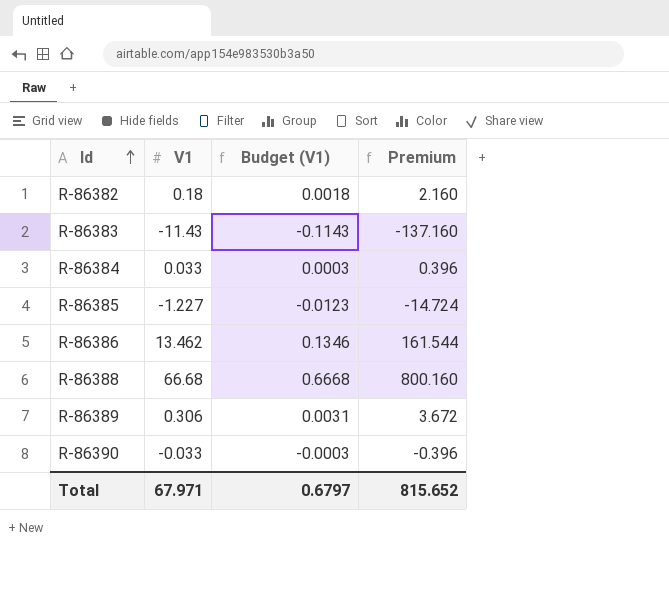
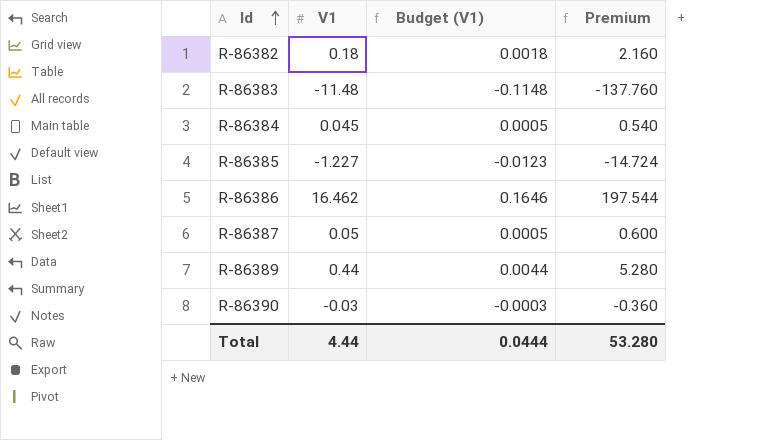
row R-86388: 66.68 | 0.6668 | 800.160 -> none
R-86383 | V1: -11.43 -> -11.48
R-86383 | Budget (V1): -0.1143 -> -0.1148
R-86383 | Premium: -137.160 -> -137.760
R-86384 | V1: 0.033 -> 0.045
R-86384 | Budget (V1): 0.0003 -> 0.0005
R-86384 | Premium: 0.396 -> 0.540
R-86386 | V1: 13.462 -> 16.462
R-86386 | Budget (V1): 0.1346 -> 0.1646
R-86386 | Premium: 161.544 -> 197.544
row R-86387: none -> 0.05 | 0.0005 | 0.600
R-86389 | V1: 0.306 -> 0.44
R-86389 | Budget (V1): 0.0031 -> 0.0044
R-86389 | Premium: 3.672 -> 5.280
R-86390 | V1: -0.033 -> -0.03
R-86390 | Premium: -0.396 -> -0.360
Total | V1: 67.971 -> 4.44
Total | Budget (V1): 0.6797 -> 0.0444
Total | Premium: 815.652 -> 53.280

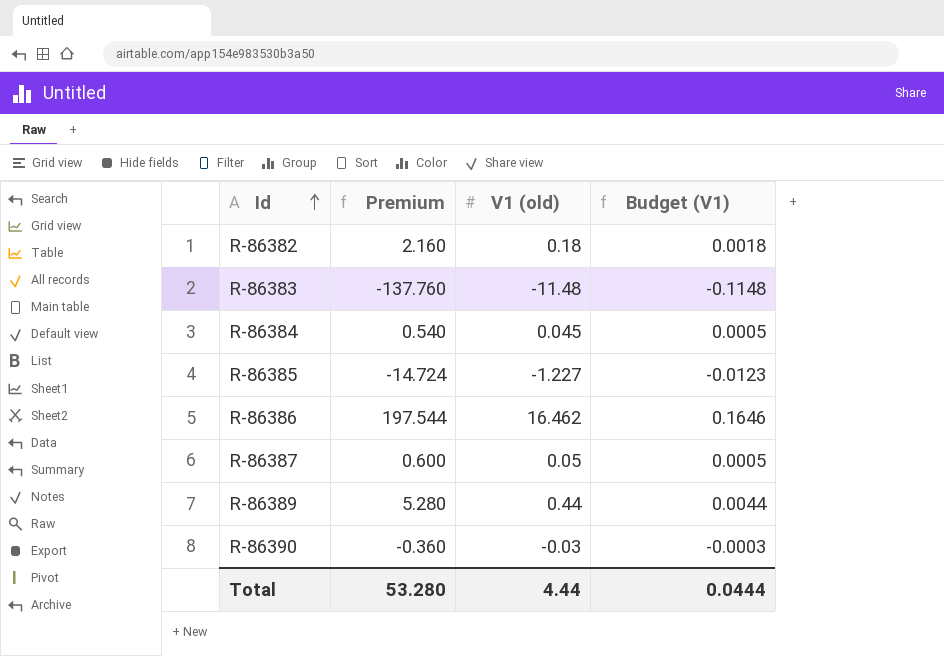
column Premium | position: 4 -> 2
column name: V1 -> V1 (old)

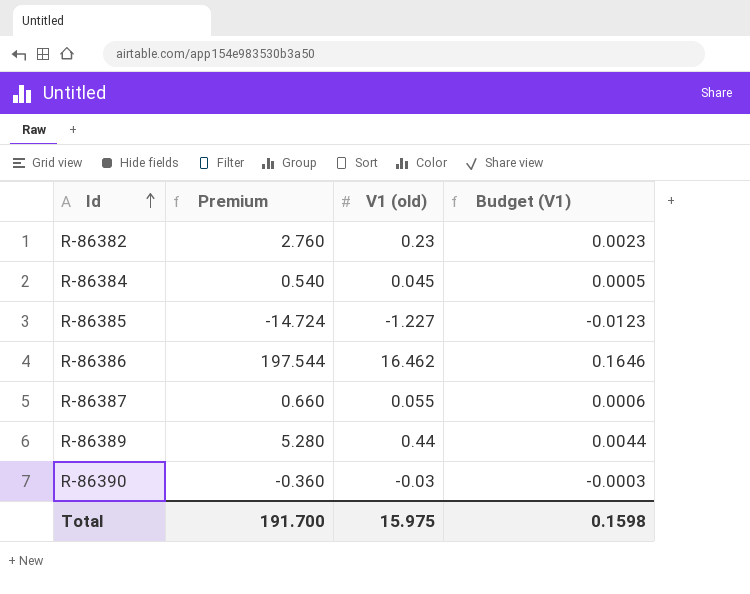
row R-86383: -137.760 | -11.48 | -0.1148 -> none
R-86382 | Premium: 2.160 -> 2.760
R-86382 | V1 (old): 0.18 -> 0.23
R-86382 | Budget (V1): 0.0018 -> 0.0023
R-86387 | Premium: 0.600 -> 0.660
R-86387 | V1 (old): 0.05 -> 0.055
R-86387 | Budget (V1): 0.0005 -> 0.0006
Total | Premium: 53.280 -> 191.700
Total | V1 (old): 4.44 -> 15.975
Total | Budget (V1): 0.0444 -> 0.1598

